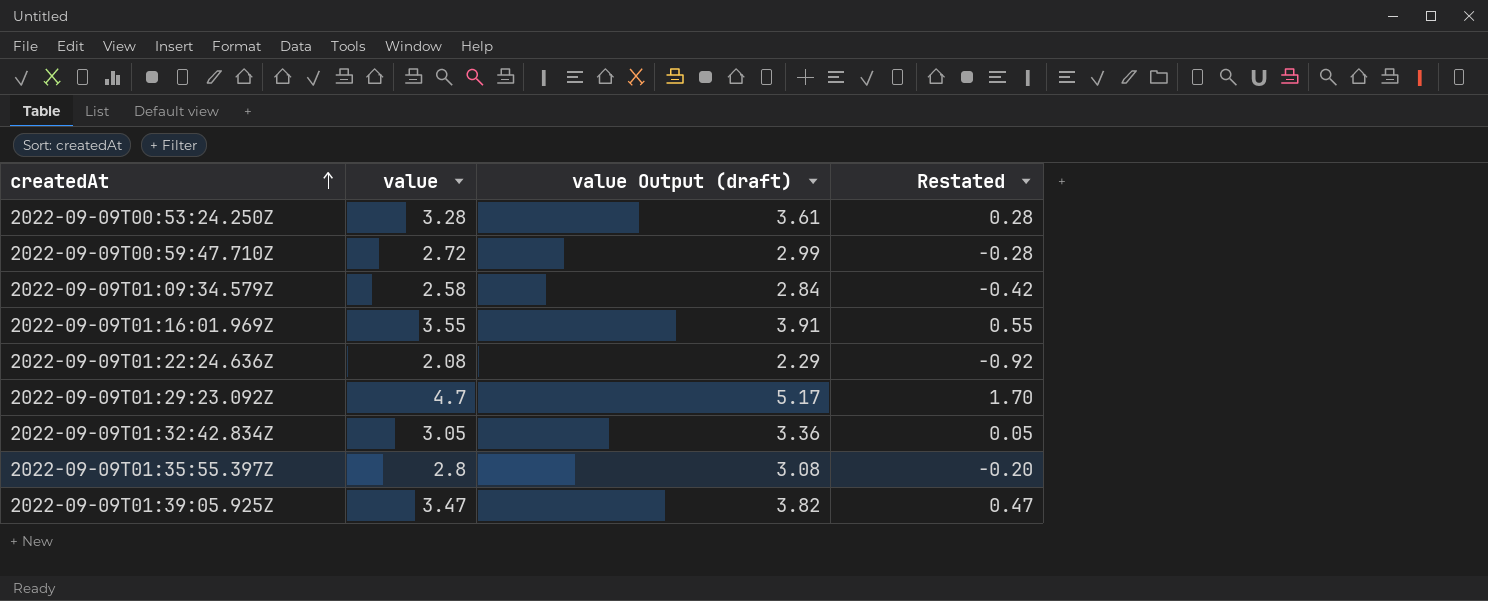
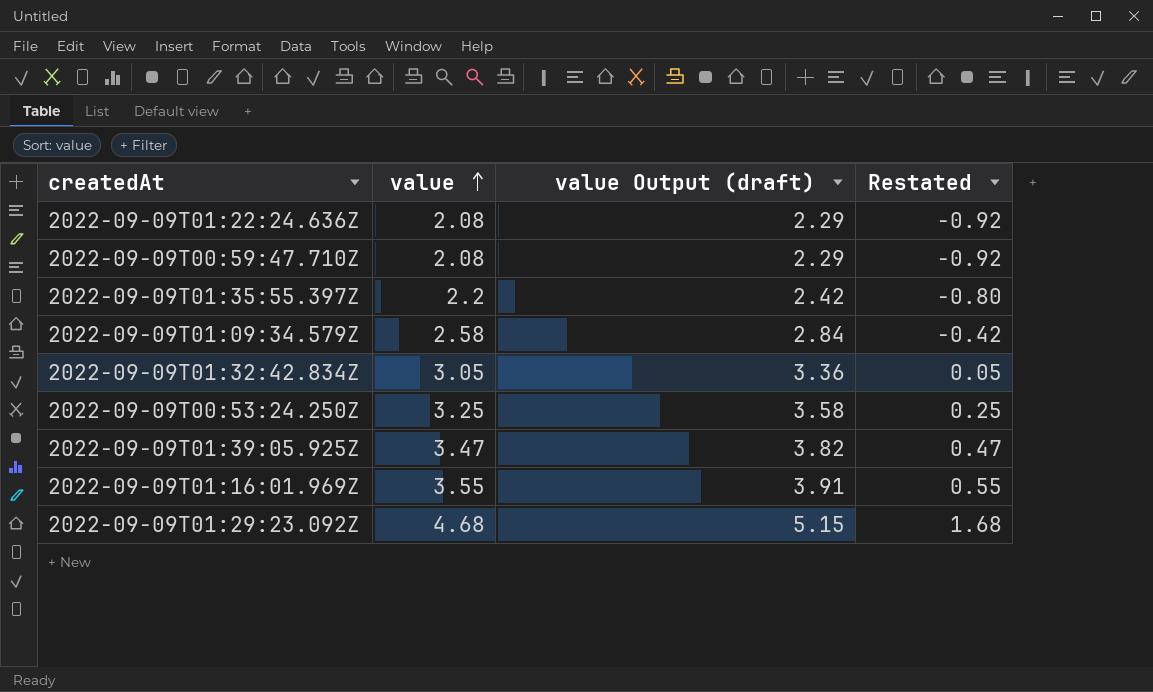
row order: createdAt ascending -> value ascending
2022-09-09T00:59:47.710Z | value: 2.72 -> 2.08
2022-09-09T00:59:47.710Z | value Output (draft): 2.99 -> 2.29
2022-09-09T00:59:47.710Z | Restated: -0.28 -> -0.92
2022-09-09T01:35:55.397Z | value: 2.8 -> 2.2
2022-09-09T01:35:55.397Z | value Output (draft): 3.08 -> 2.42
2022-09-09T01:35:55.397Z | Restated: -0.20 -> -0.80
2022-09-09T00:53:24.250Z | value: 3.28 -> 3.25
2022-09-09T00:53:24.250Z | value Output (draft): 3.61 -> 3.58
2022-09-09T00:53:24.250Z | Restated: 0.28 -> 0.25
2022-09-09T01:29:23.092Z | value: 4.7 -> 4.68
2022-09-09T01:29:23.092Z | value Output (draft): 5.17 -> 5.15
2022-09-09T01:29:23.092Z | Restated: 1.70 -> 1.68

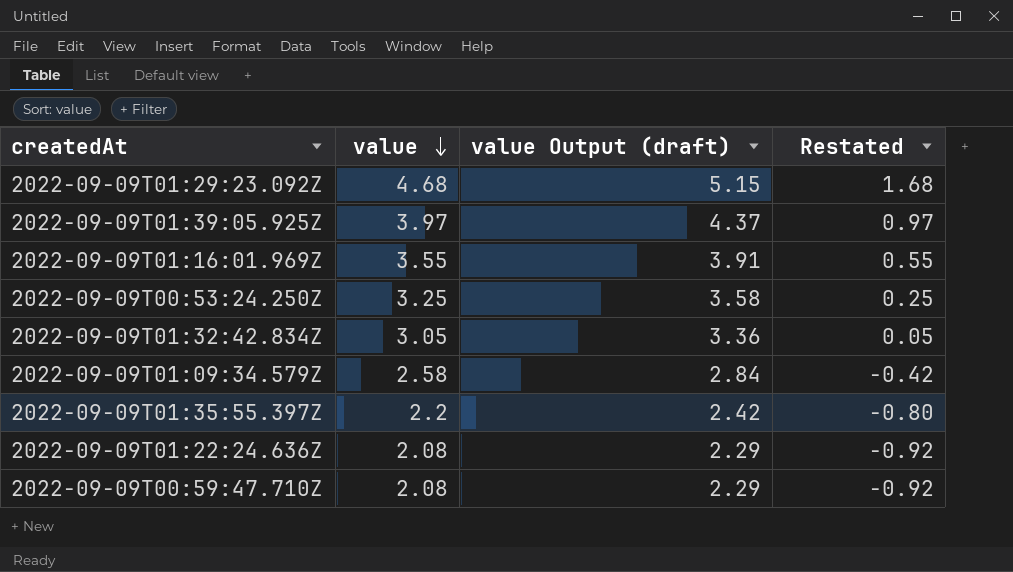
row order: value ascending -> value descending
2022-09-09T01:39:05.925Z | value: 3.47 -> 3.97
2022-09-09T01:39:05.925Z | value Output (draft): 3.82 -> 4.37
2022-09-09T01:39:05.925Z | Restated: 0.47 -> 0.97

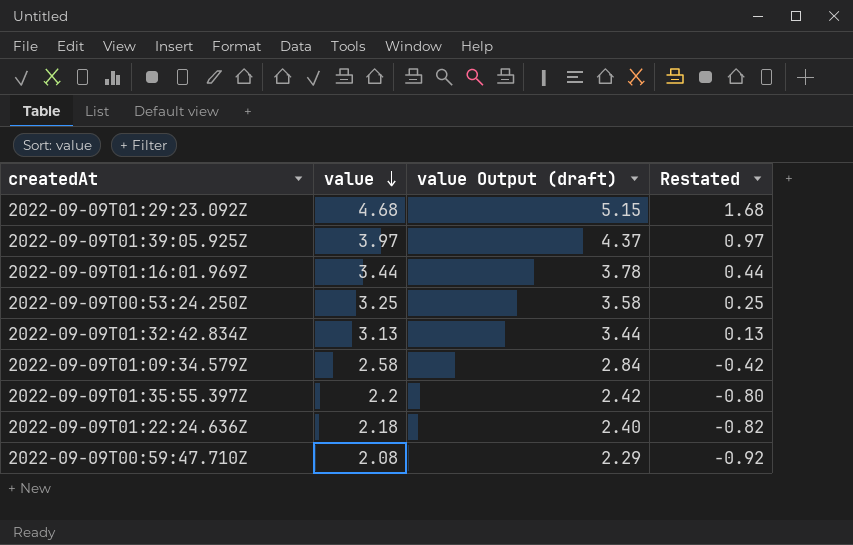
2022-09-09T01:16:01.969Z | value: 3.55 -> 3.44
2022-09-09T01:16:01.969Z | value Output (draft): 3.91 -> 3.78
2022-09-09T01:16:01.969Z | Restated: 0.55 -> 0.44
2022-09-09T01:32:42.834Z | value: 3.05 -> 3.13
2022-09-09T01:32:42.834Z | value Output (draft): 3.36 -> 3.44
2022-09-09T01:32:42.834Z | Restated: 0.05 -> 0.13
2022-09-09T01:22:24.636Z | value: 2.08 -> 2.18
2022-09-09T01:22:24.636Z | value Output (draft): 2.29 -> 2.40
2022-09-09T01:22:24.636Z | Restated: -0.92 -> -0.82

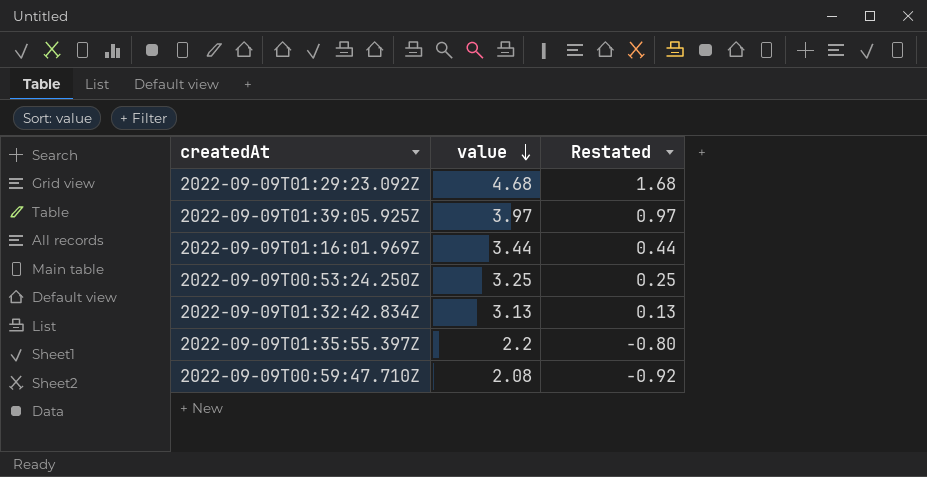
column value Output (draft) | formula: [value] * 1.1 -> none
row 2022-09-09T01:09:34.579Z: 2.58 | 2.84 | -0.42 -> none
row 2022-09-09T01:22:24.636Z: 2.18 | 2.40 | -0.82 -> none

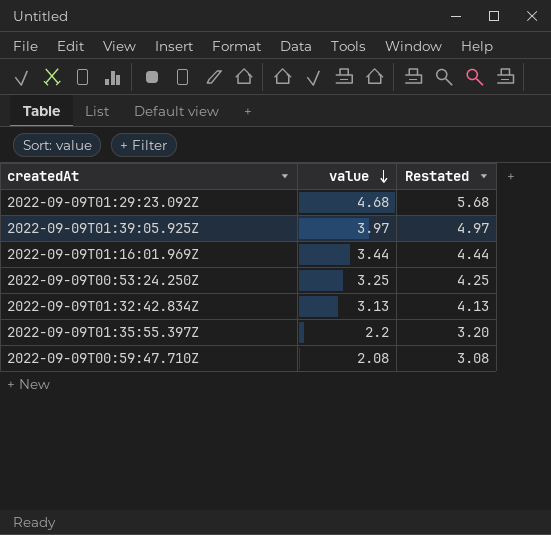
column Restated | formula: [value] - 3 -> [value] + 1

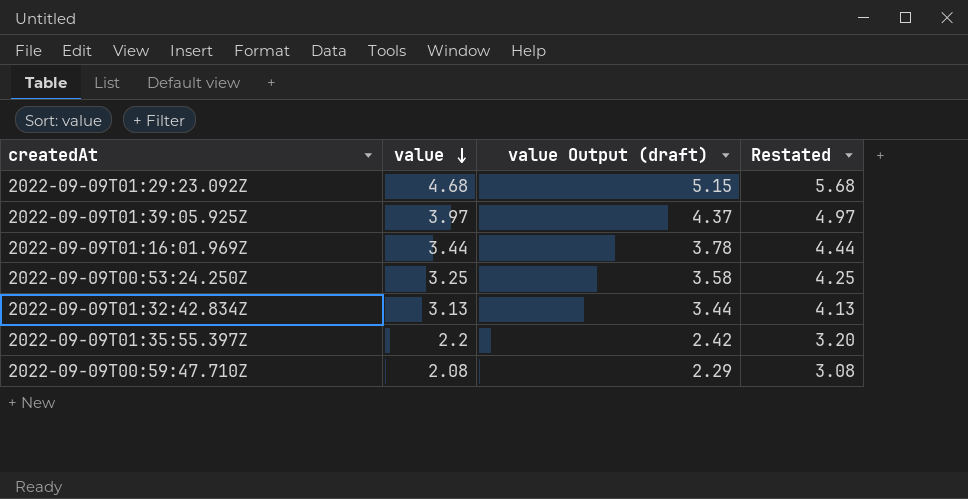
column value Output (draft) | formula: none -> [value] * 1.1

